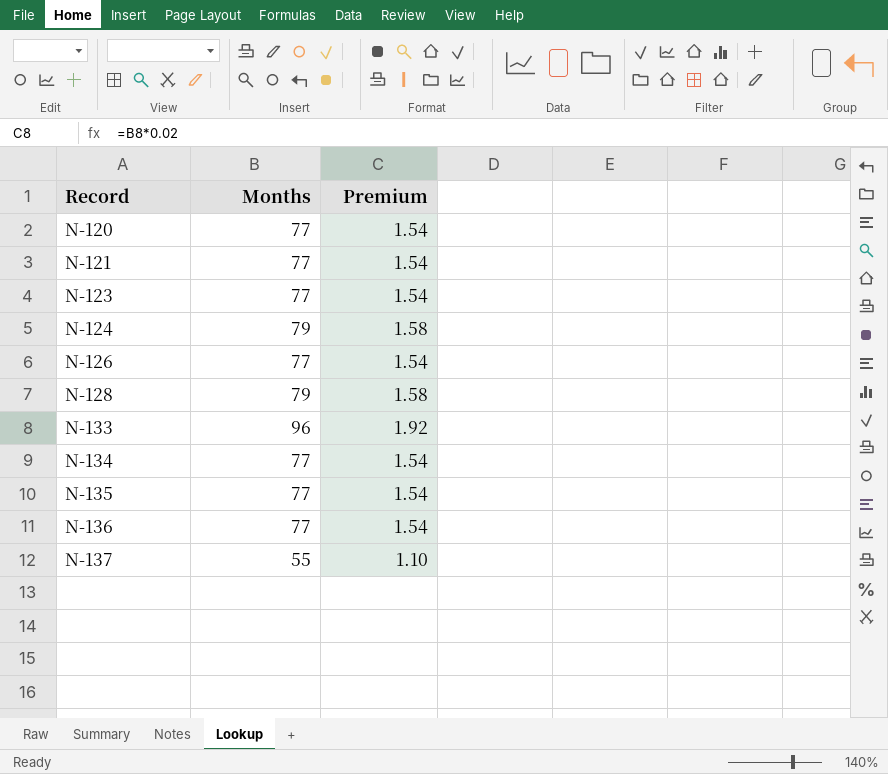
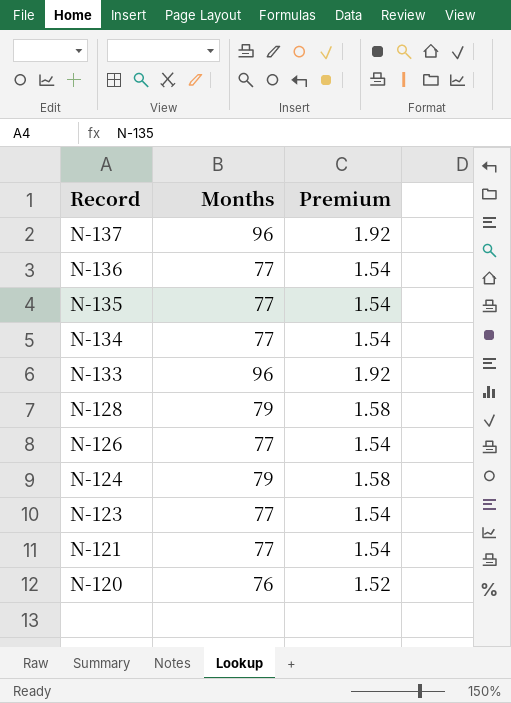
row order: Record ascending -> Record descending
N-137 | Months: 55 -> 96
N-137 | Premium: 1.10 -> 1.92
N-120 | Months: 77 -> 76
N-120 | Premium: 1.54 -> 1.52

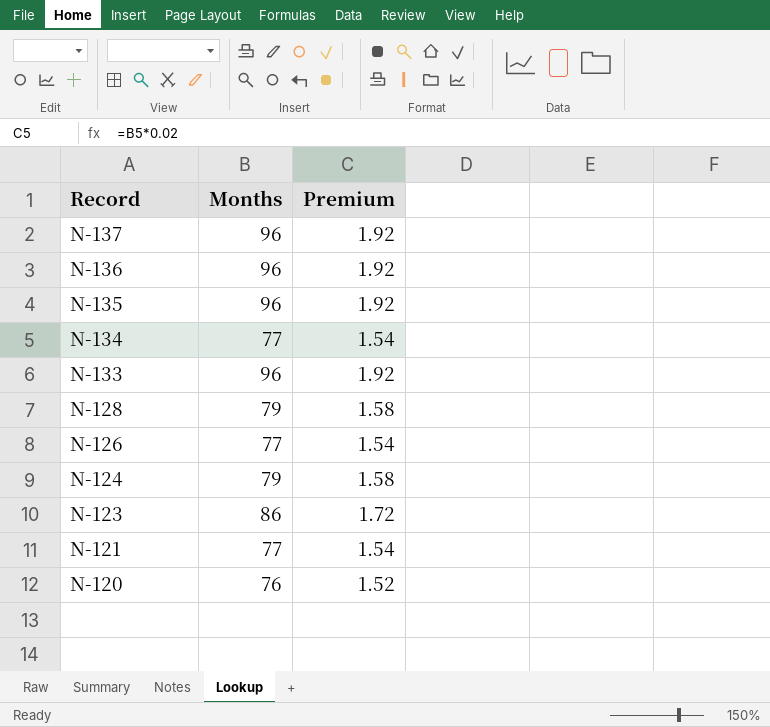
N-136 | Months: 77 -> 96
N-136 | Premium: 1.54 -> 1.92
N-135 | Months: 77 -> 96
N-135 | Premium: 1.54 -> 1.92
N-123 | Months: 77 -> 86
N-123 | Premium: 1.54 -> 1.72

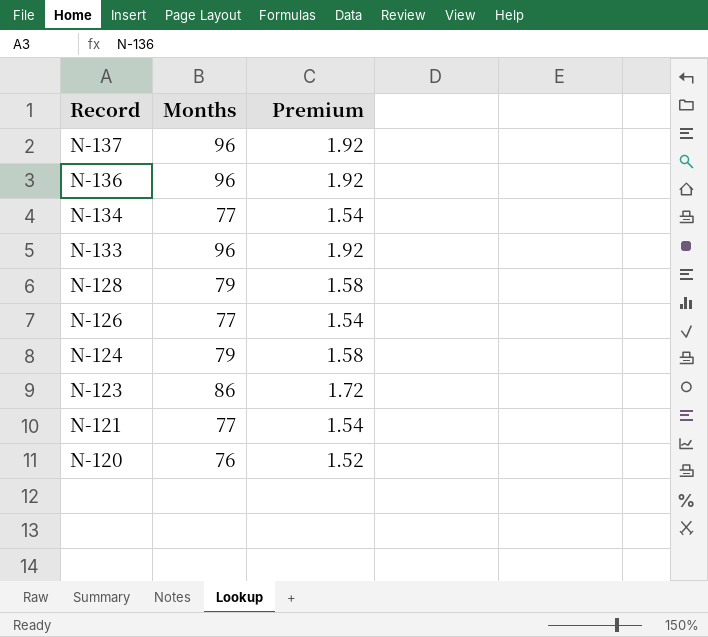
row N-135: 96 | 1.92 -> none

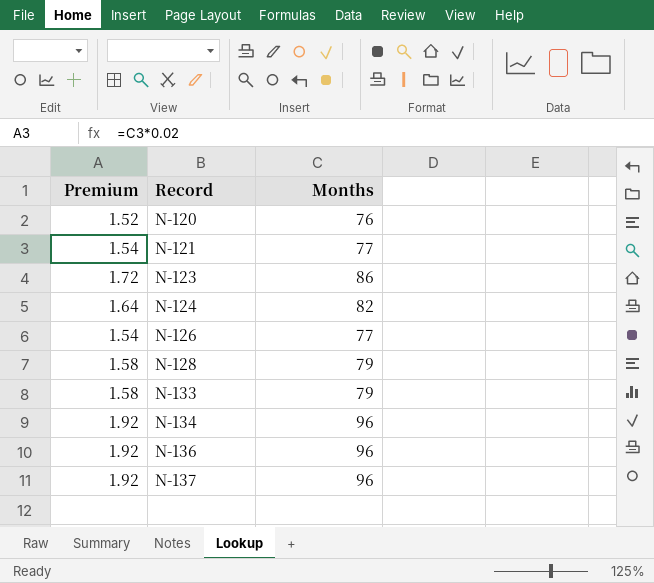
row order: Record descending -> Record ascending
column Premium | position: 3 -> 1
N-124 | Premium: 1.58 -> 1.64
N-124 | Months: 79 -> 82
N-133 | Premium: 1.92 -> 1.58
N-133 | Months: 96 -> 79
N-134 | Premium: 1.54 -> 1.92
N-134 | Months: 77 -> 96

